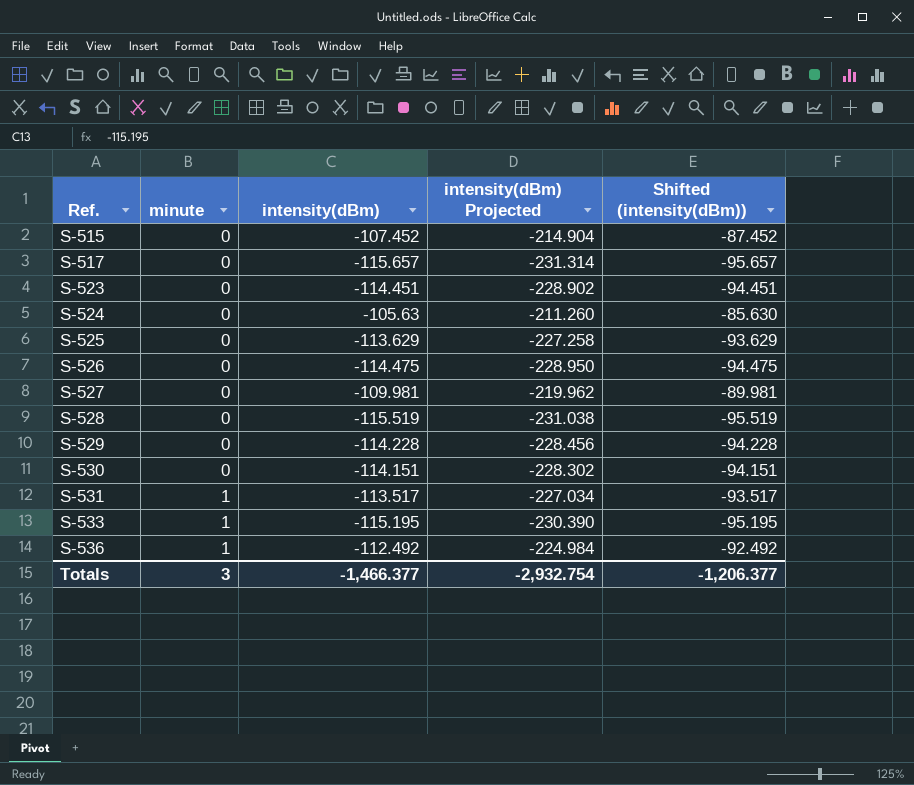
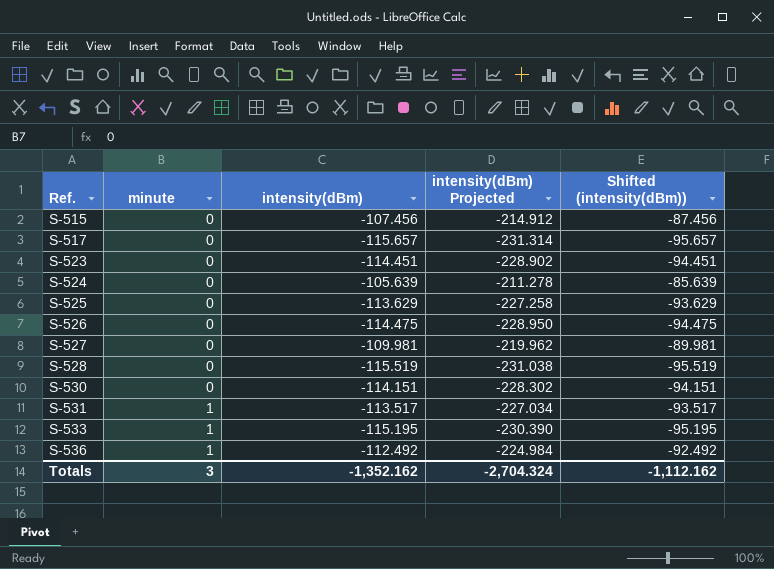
row S-529: 0 | -114.228 | -228.456 | -94.228 -> none
S-515 | intensity(dBm): -107.452 -> -107.456
S-515 | intensity(dBm) Projected: -214.904 -> -214.912
S-515 | Shifted (intensity(dBm)): -87.452 -> -87.456
S-524 | intensity(dBm): -105.63 -> -105.639
S-524 | intensity(dBm) Projected: -211.260 -> -211.278
S-524 | Shifted (intensity(dBm)): -85.630 -> -85.639
Totals | intensity(dBm): -1,466.377 -> -1,352.162
Totals | intensity(dBm) Projected: -2,932.754 -> -2,704.324
Totals | Shifted (intensity(dBm)): -1,206.377 -> -1,112.162

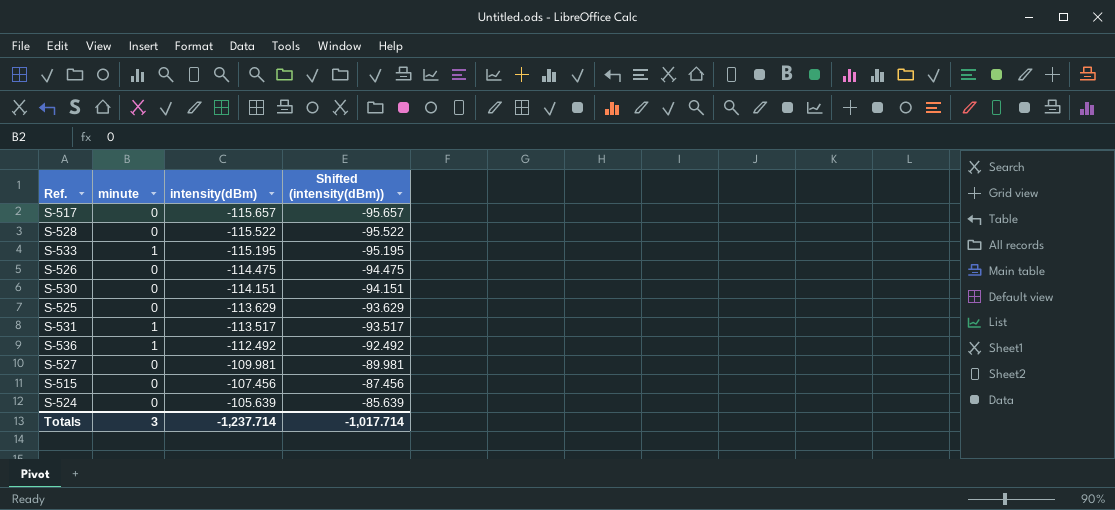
row order: Ref. ascending -> intensity(dBm) ascending
column intensity(dBm) Projected | formula: [intensity(dBm)] * 2 -> none
row S-523: 0 | -114.451 | -228.902 | -94.451 -> none
S-528 | intensity(dBm): -115.519 -> -115.522
S-528 | Shifted (intensity(dBm)): -95.519 -> -95.522
Totals | intensity(dBm): -1,352.162 -> -1,237.714
Totals | Shifted (intensity(dBm)): -1,112.162 -> -1,017.714

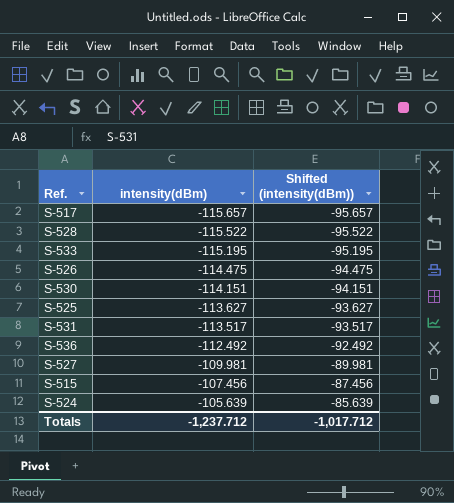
column minute | position: 2 -> none
S-525 | intensity(dBm): -113.629 -> -113.627
S-525 | Shifted (intensity(dBm)): -93.629 -> -93.627
Totals | intensity(dBm): -1,237.714 -> -1,237.712
Totals | Shifted (intensity(dBm)): -1,017.714 -> -1,017.712

